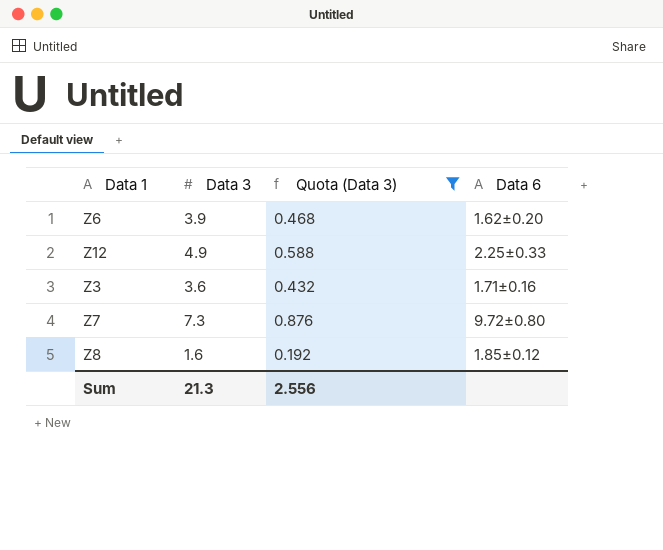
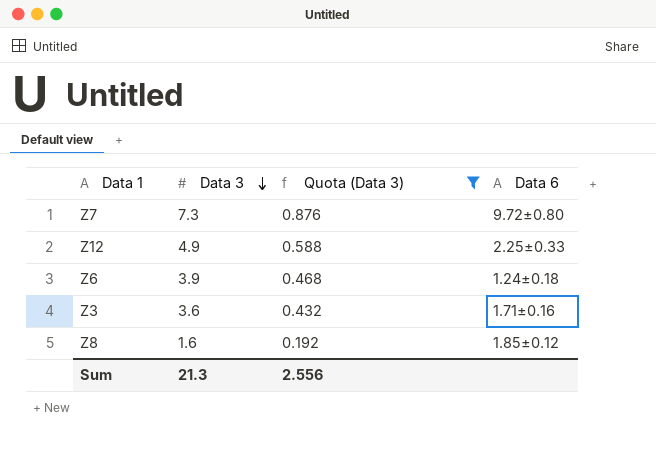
row order: none -> Data 3 descending
Z6 | Data 6: 1.62±0.20 -> 1.24±0.18

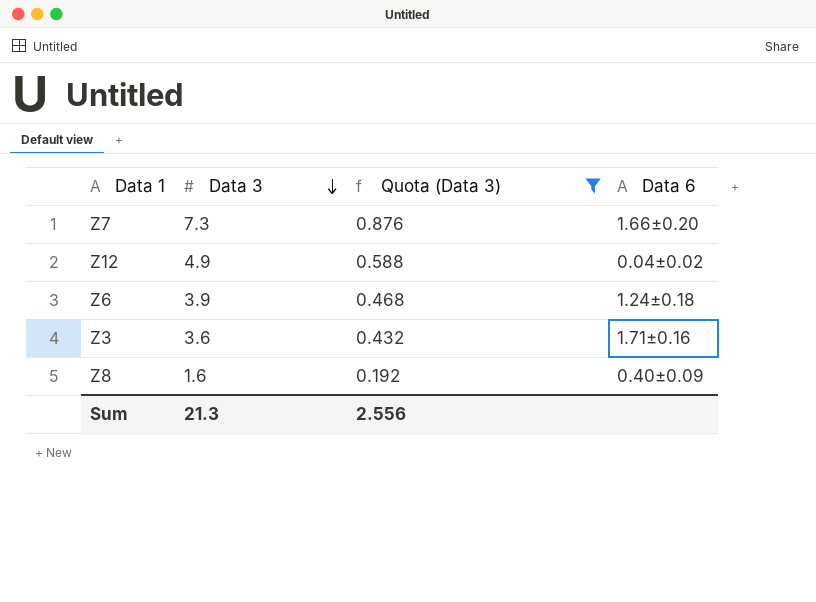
Z7 | Data 6: 9.72±0.80 -> 1.66±0.20
Z12 | Data 6: 2.25±0.33 -> 0.04±0.02
Z8 | Data 6: 1.85±0.12 -> 0.40±0.09

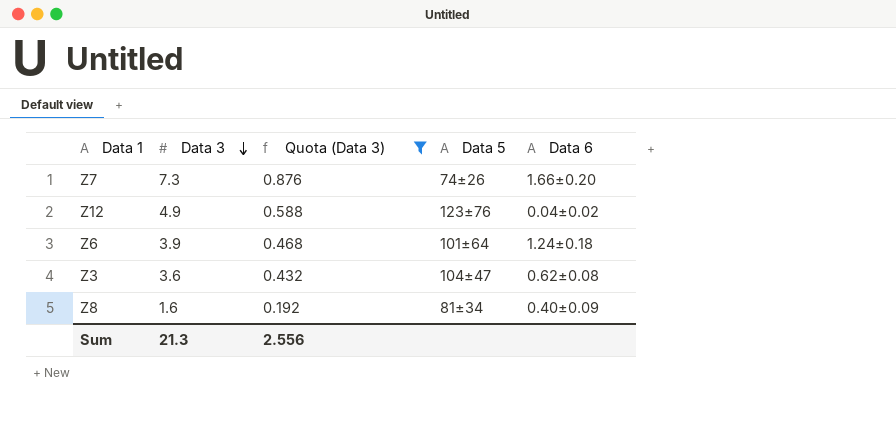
column Data 5 | position: none -> 4
Z3 | Data 6: 1.71±0.16 -> 0.62±0.08

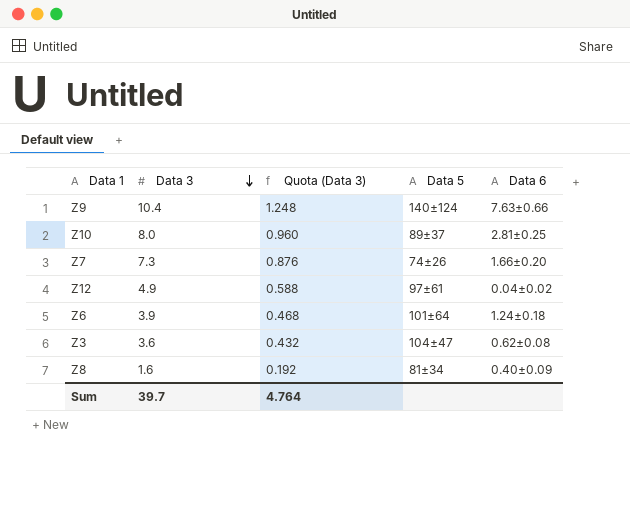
filter: Quota (Data 3) <= 0.876 -> none
Z12 | Data 5: 123±76 -> 97±61
Sum | Data 3: 21.3 -> 39.7
Sum | Quota (Data 3): 2.556 -> 4.764

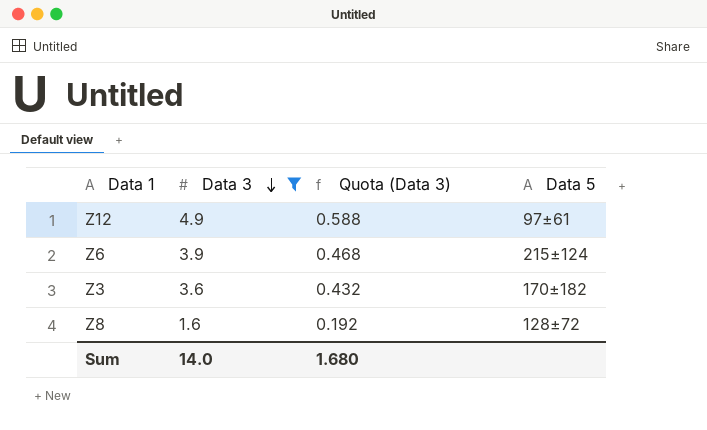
filter: none -> Data 3 <= 4.9
column Data 6 | position: 5 -> none
Z6 | Data 5: 101±64 -> 215±124
Z3 | Data 5: 104±47 -> 170±182
Z8 | Data 5: 81±34 -> 128±72
Sum | Data 3: 39.7 -> 14.0
Sum | Quota (Data 3): 4.764 -> 1.680

